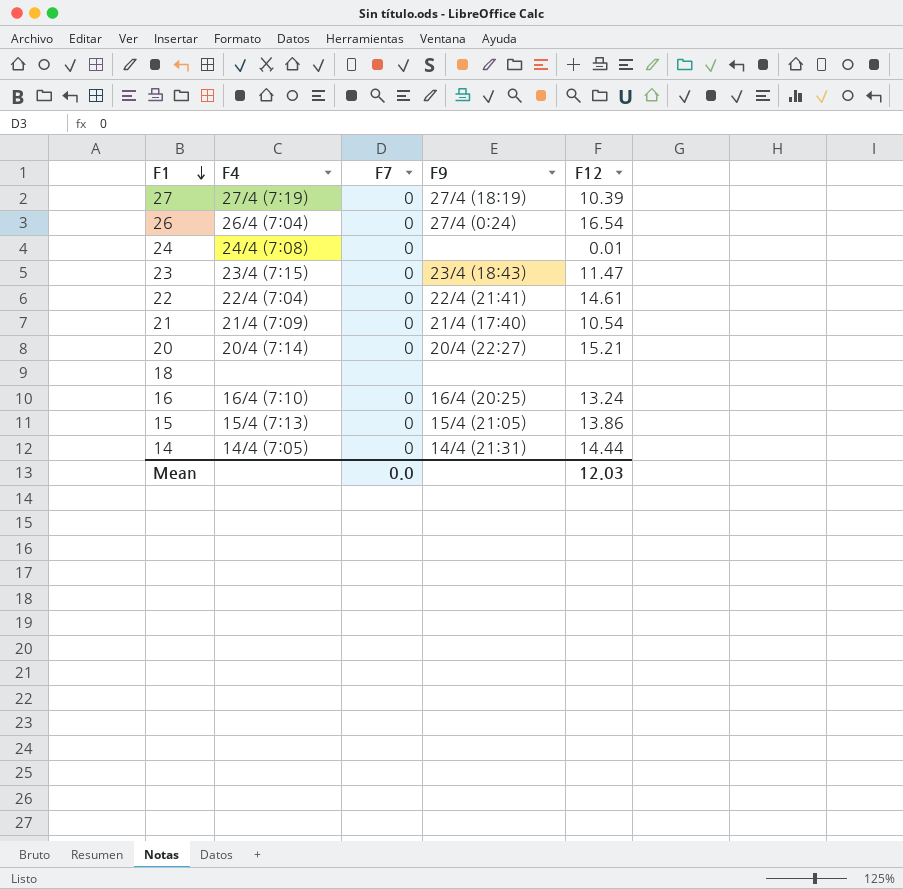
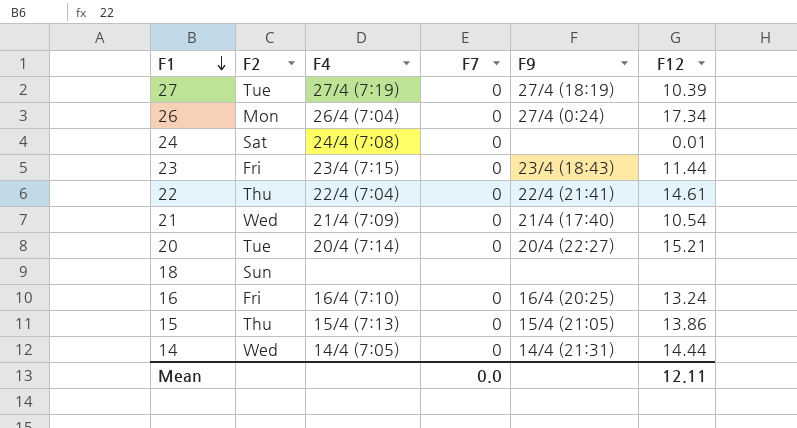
column F2 | position: none -> 2
26 | F12: 16.54 -> 17.34
23 | F12: 11.47 -> 11.44
Mean | F12: 12.03 -> 12.11

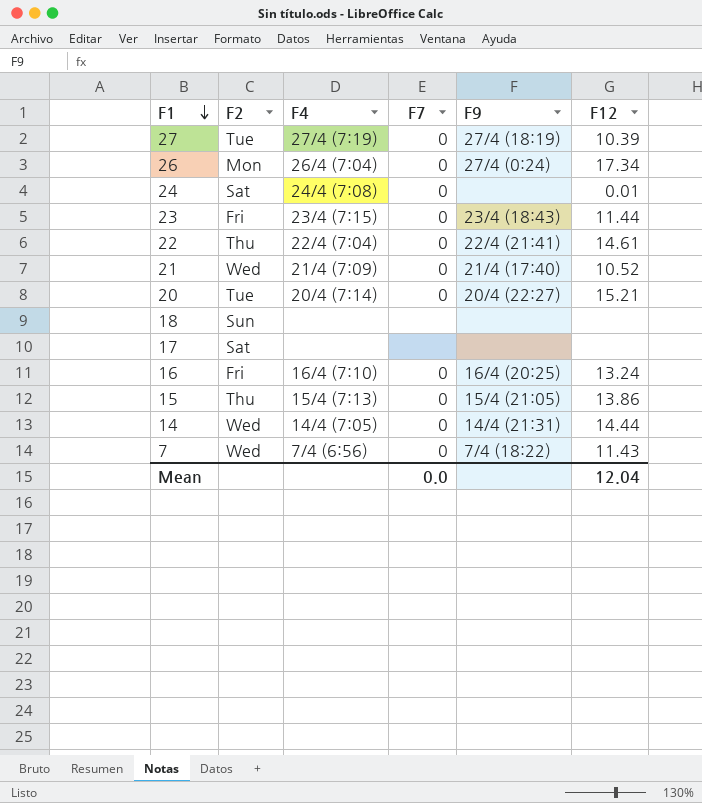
21 | F12: 10.54 -> 10.52
row 17: none -> Sat | none | none | none | none
row 7: none -> Wed | 7/4 (6:56) | 0 | 7/4 (18:22) | 11.43
Mean | F12: 12.11 -> 12.04

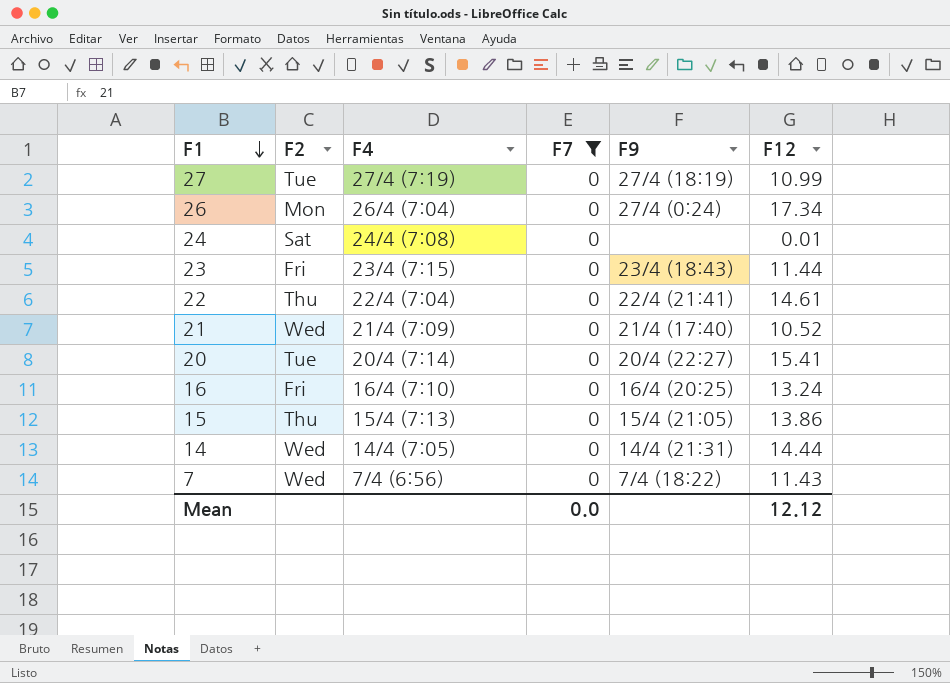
filter: none -> F7 = 0
27 | F12: 10.39 -> 10.99
20 | F12: 15.21 -> 15.41
Mean | F12: 12.04 -> 12.12

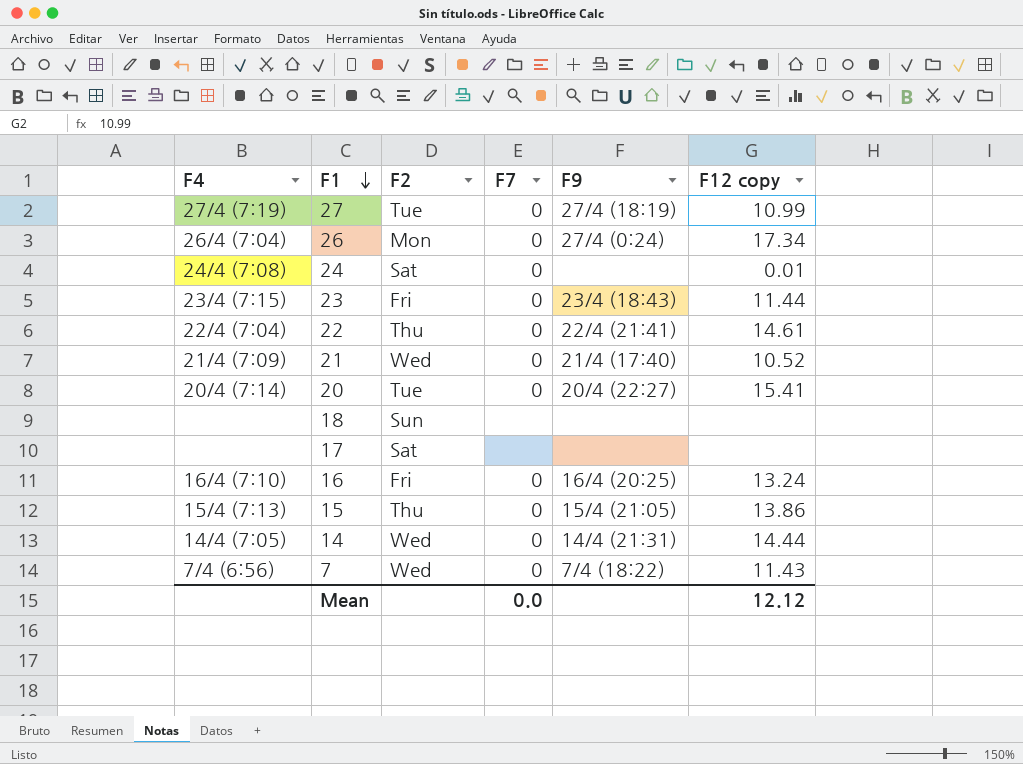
filter: F7 = 0 -> none
column F4 | position: 3 -> 1
column name: F12 -> F12 copy

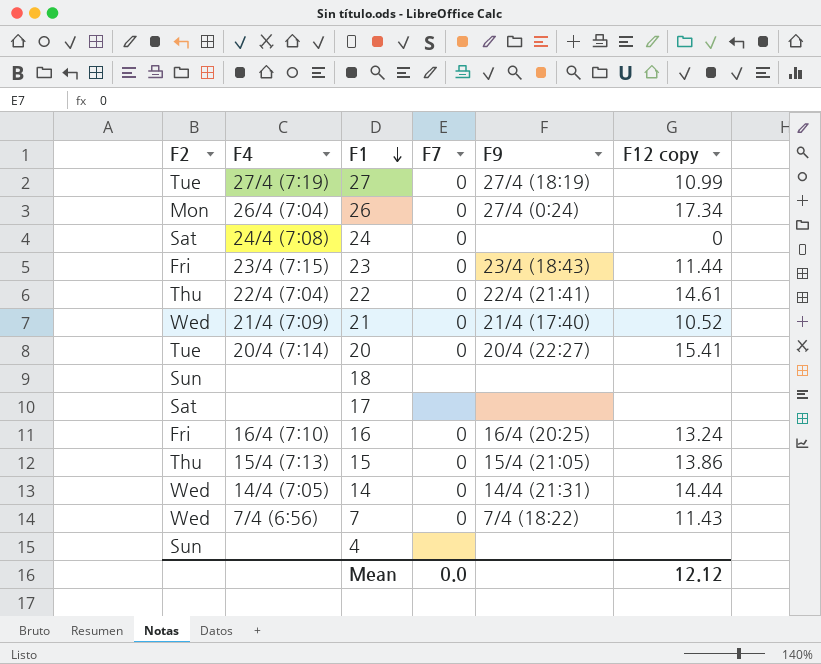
column F2 | position: 3 -> 1
24 | F12 copy: 0.01 -> 0
row 4: none -> Sun | none | none | none | none

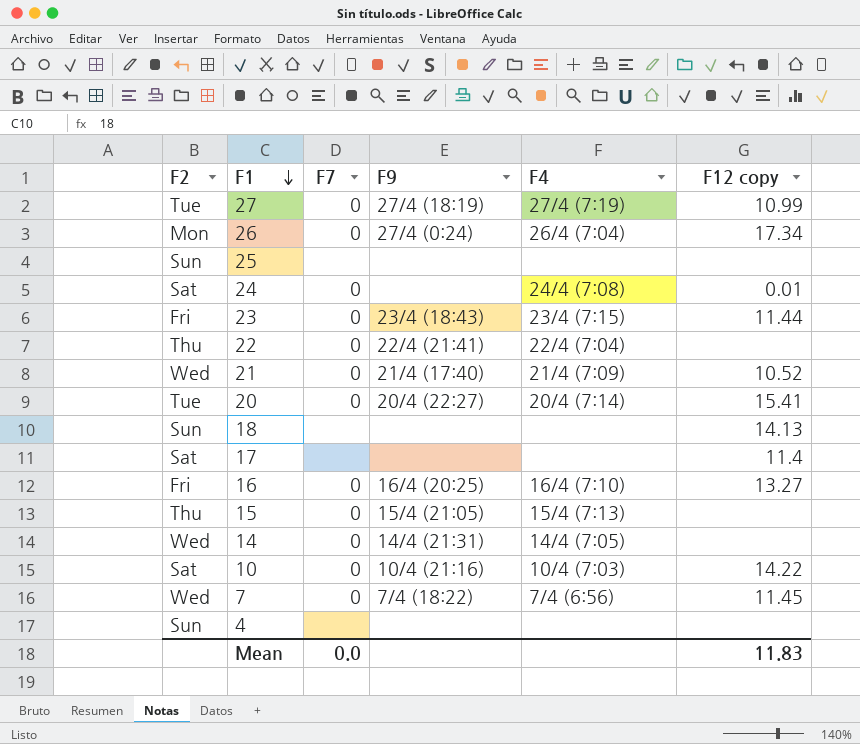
column F4 | position: 2 -> 5
row 25: none -> Sun | none | none | none | none
24 | F12 copy: 0 -> 0.01
22 | F12 copy: 14.61 -> none
18 | F12 copy: none -> 14.13
17 | F12 copy: none -> 11.4
16 | F12 copy: 13.24 -> 13.27
15 | F12 copy: 13.86 -> none
14 | F12 copy: 14.44 -> none
row 10: none -> Sat | 0 | 10/4 (21:16) | 10/4 (7:03) | 14.22
7 | F12 copy: 11.43 -> 11.45
Mean | F12 copy: 12.12 -> 11.83

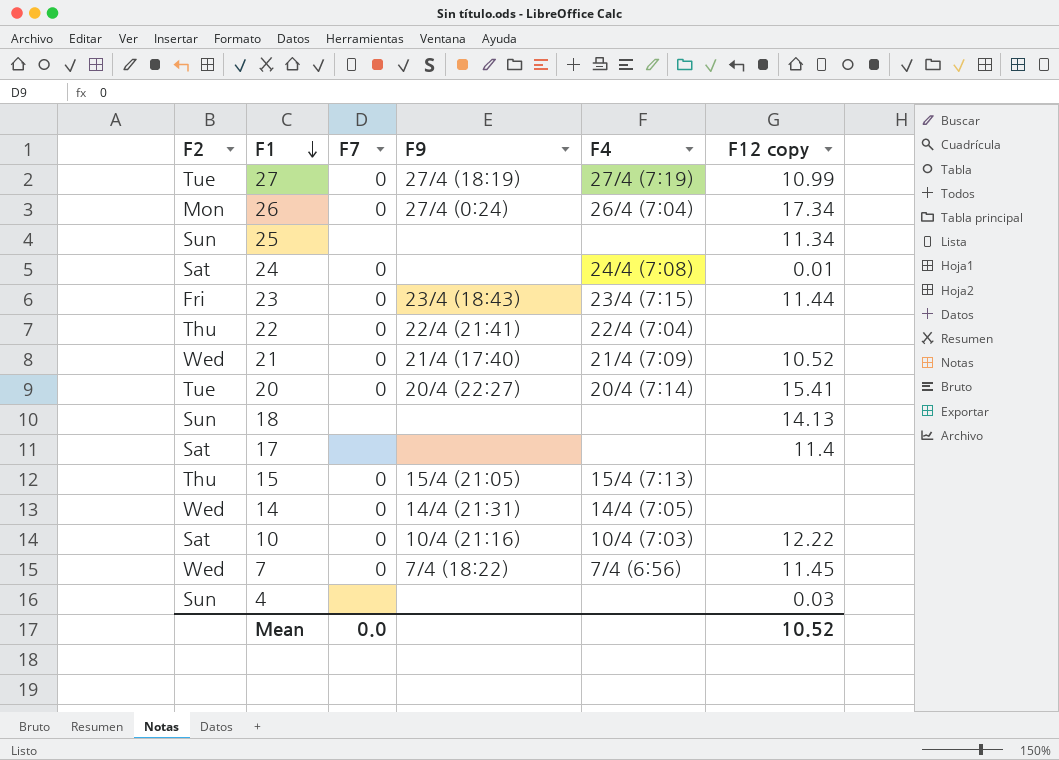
row 16: Fri | 0 | 16/4 (20:25) | 16/4 (7:10) | 13.27 -> none
25 | F12 copy: none -> 11.34
10 | F12 copy: 14.22 -> 12.22
4 | F12 copy: none -> 0.03
Mean | F12 copy: 11.83 -> 10.52

